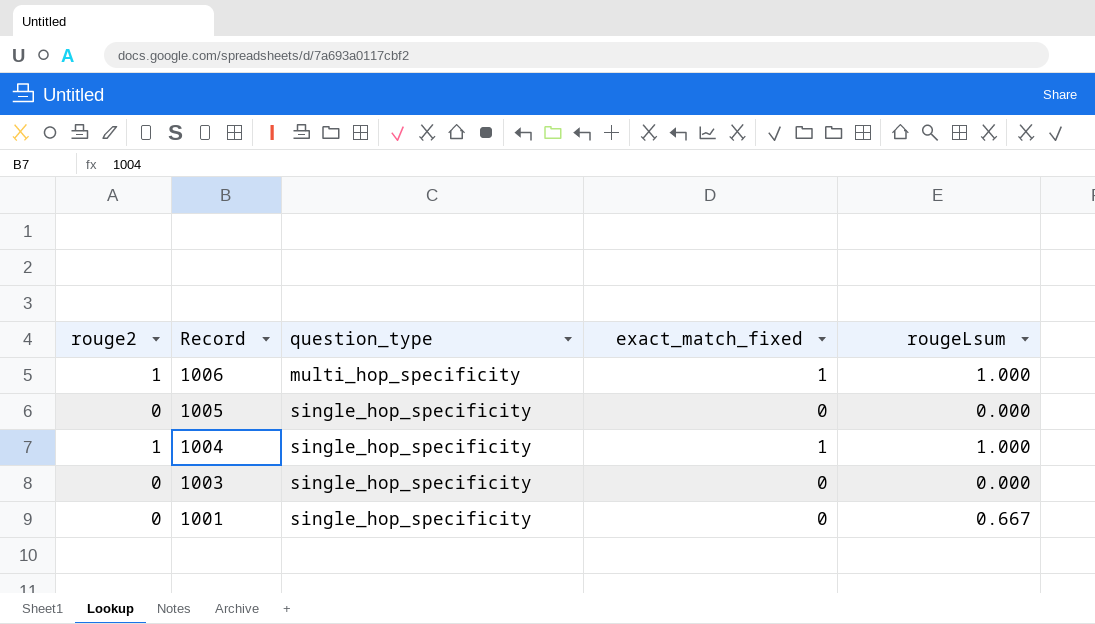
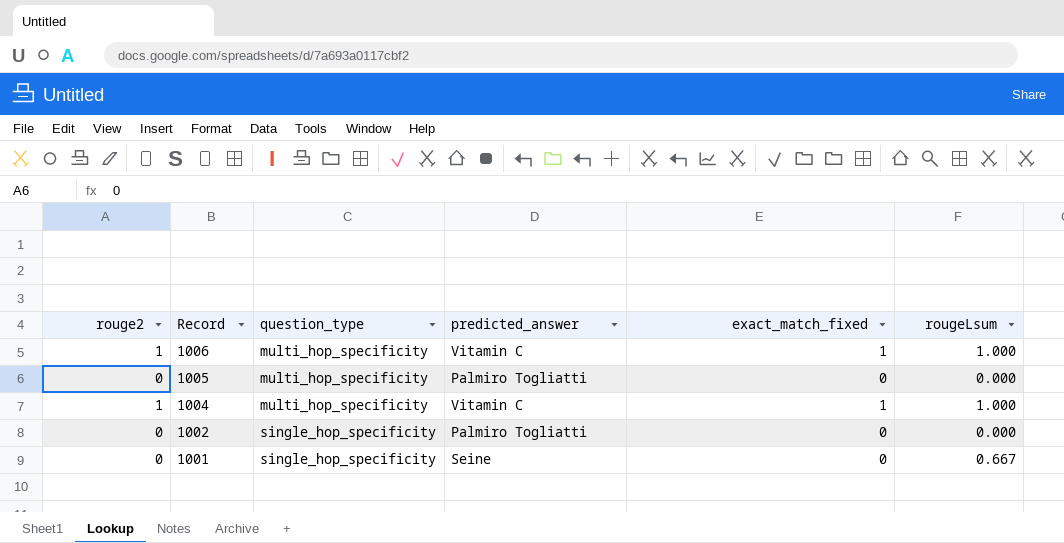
column predicted_answer | position: none -> 4
row 1003: 0 | single_hop_specificity | 0 | 0.000 -> none
1005 | question_type: single_hop_specificity -> multi_hop_specificity
1004 | question_type: single_hop_specificity -> multi_hop_specificity
row 1002: none -> 0 | single_hop_specificity | Palmiro Togliatti | 0 | 0.000

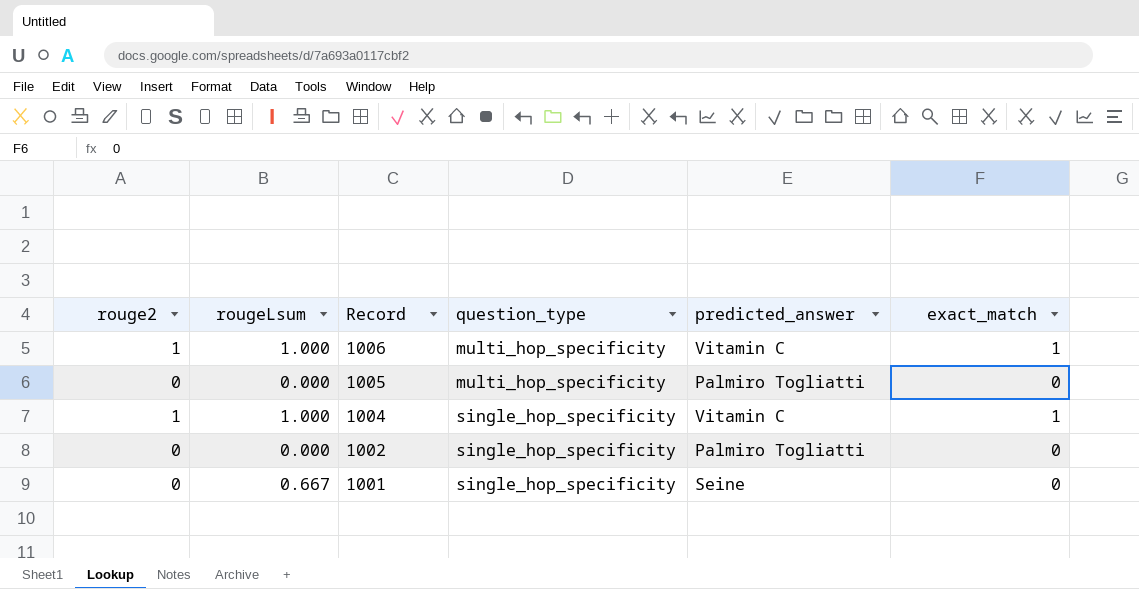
column rougeLsum | position: 6 -> 2
column name: exact_match_fixed -> exact_match
1004 | question_type: multi_hop_specificity -> single_hop_specificity

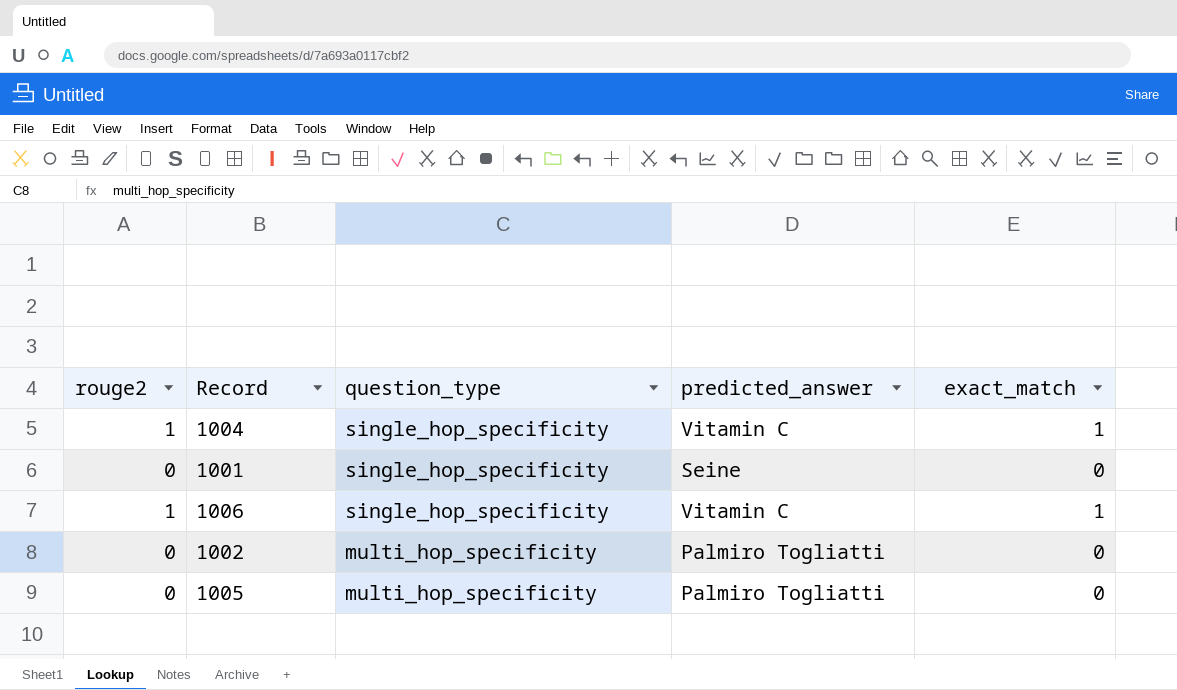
row order: Record descending -> question_type descending
column rougeLsum | position: 2 -> none
1006 | question_type: multi_hop_specificity -> single_hop_specificity
1002 | question_type: single_hop_specificity -> multi_hop_specificity

